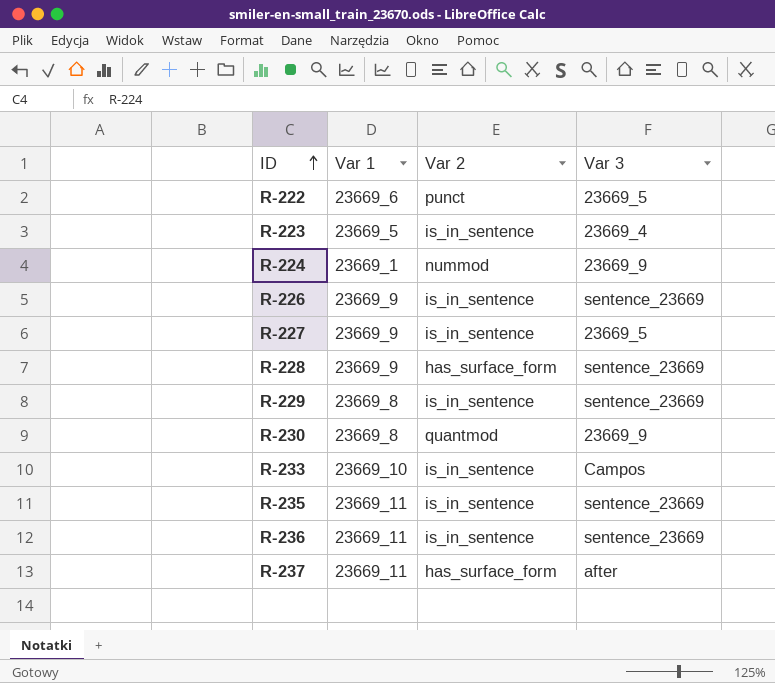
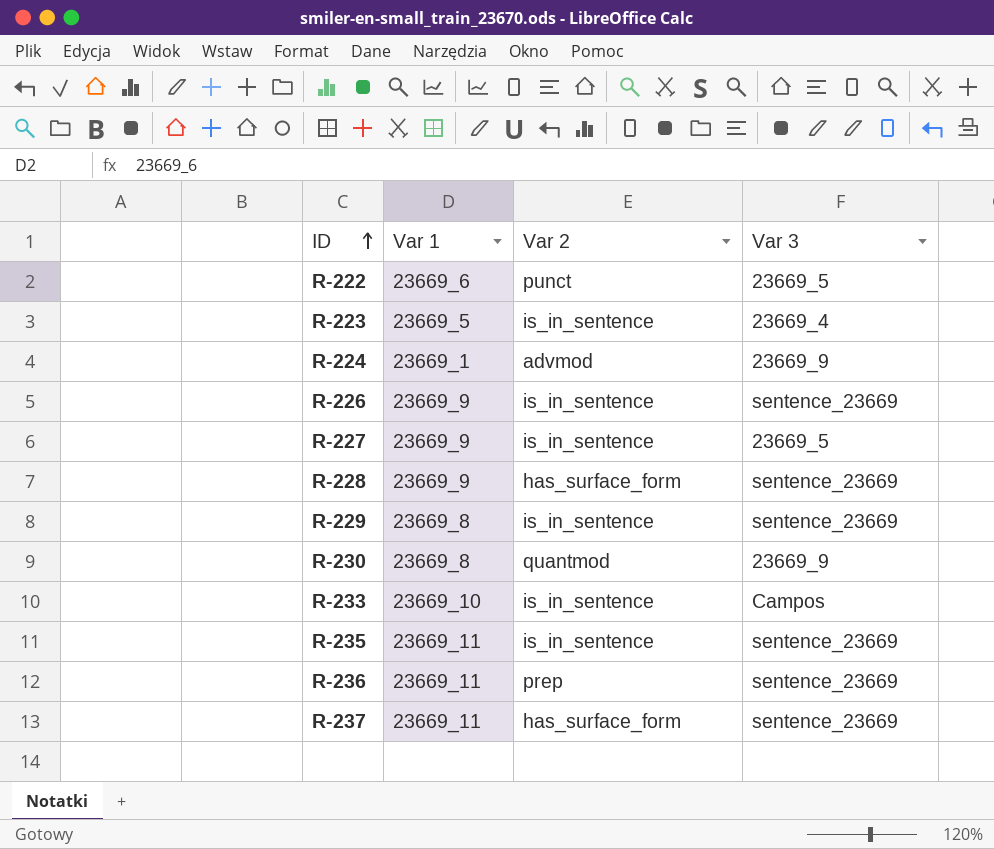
R-224 | Var 2: nummod -> advmod
R-236 | Var 2: is_in_sentence -> prep
R-237 | Var 3: after -> sentence_23669

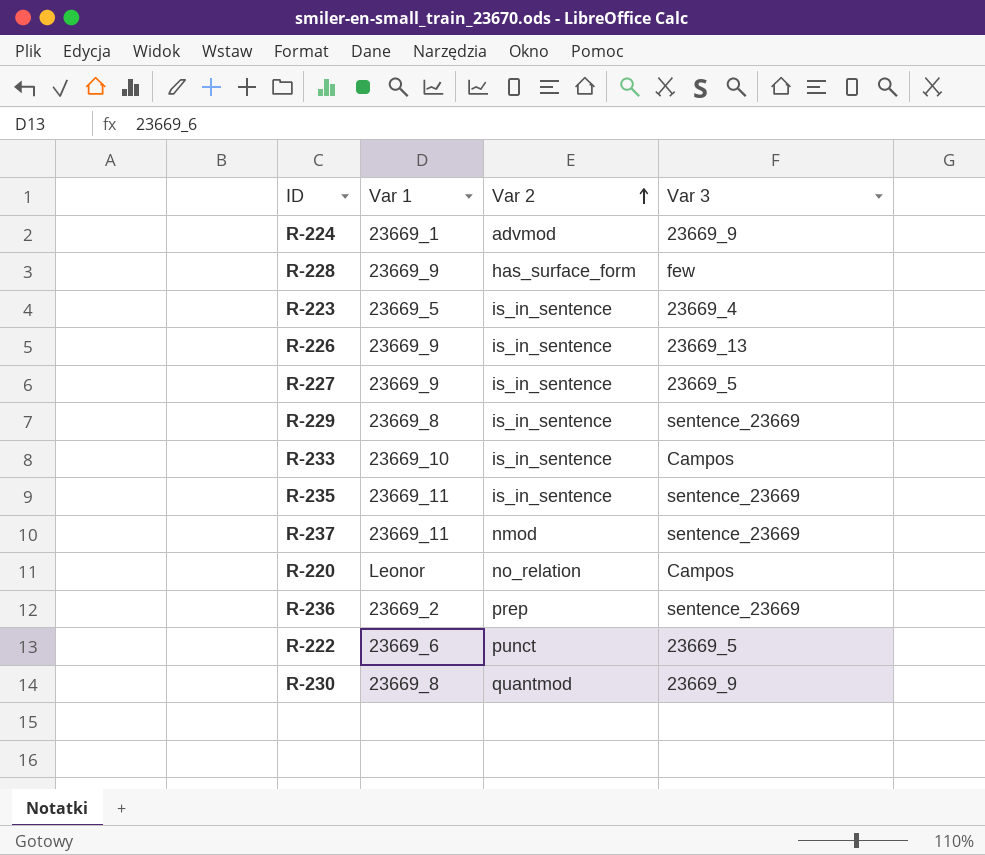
row order: ID ascending -> Var 2 ascending
R-228 | Var 3: sentence_23669 -> few
R-226 | Var 3: sentence_23669 -> 23669_13
R-237 | Var 2: has_surface_form -> nmod
row R-220: none -> Leonor | no_relation | Campos
R-236 | Var 1: 23669_11 -> 23669_2

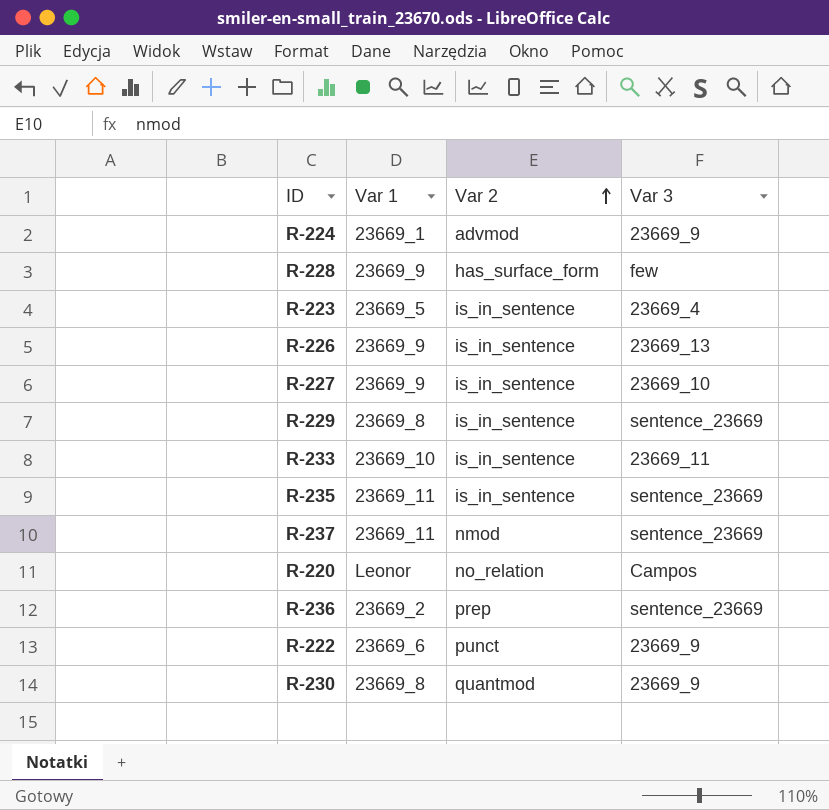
R-227 | Var 3: 23669_5 -> 23669_10
R-233 | Var 3: Campos -> 23669_11
R-222 | Var 3: 23669_5 -> 23669_9

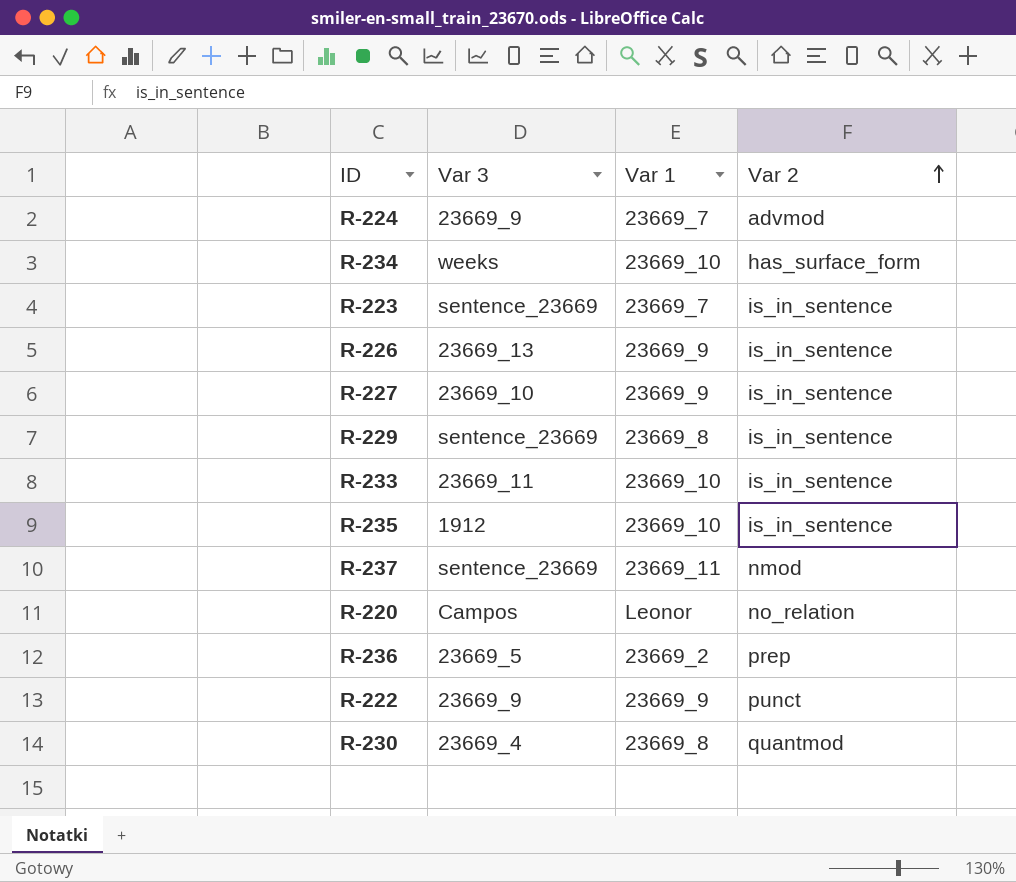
column Var 3 | position: 4 -> 2
row R-228: 23669_9 | has_surface_form | few -> none
R-224 | Var 1: 23669_1 -> 23669_7
row R-234: none -> weeks | 23669_10 | has_surface_form
R-223 | Var 3: 23669_4 -> sentence_23669
R-223 | Var 1: 23669_5 -> 23669_7
R-235 | Var 3: sentence_23669 -> 1912
R-235 | Var 1: 23669_11 -> 23669_10
R-236 | Var 3: sentence_23669 -> 23669_5
R-222 | Var 1: 23669_6 -> 23669_9
R-230 | Var 3: 23669_9 -> 23669_4

